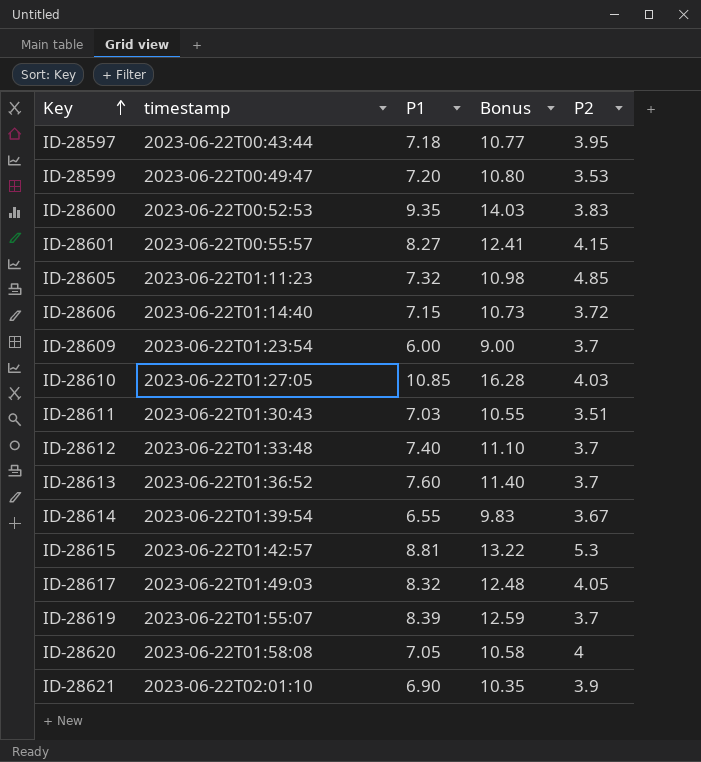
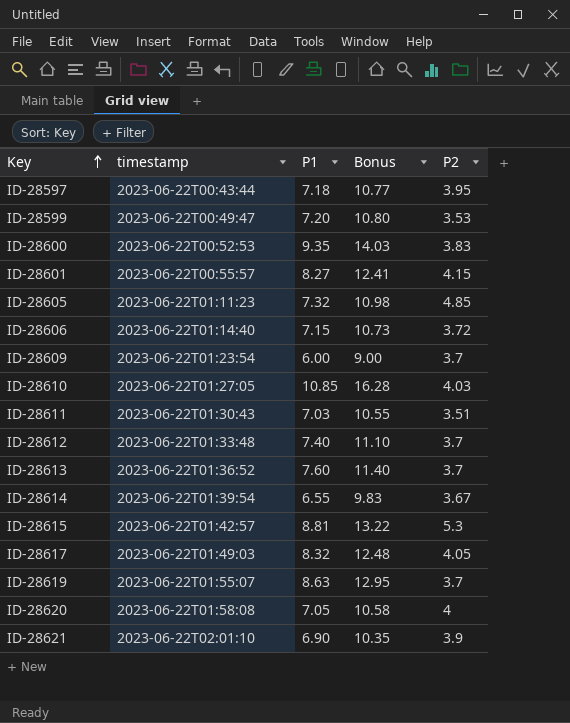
ID-28619 | P1: 8.39 -> 8.63
ID-28619 | Bonus: 12.59 -> 12.95

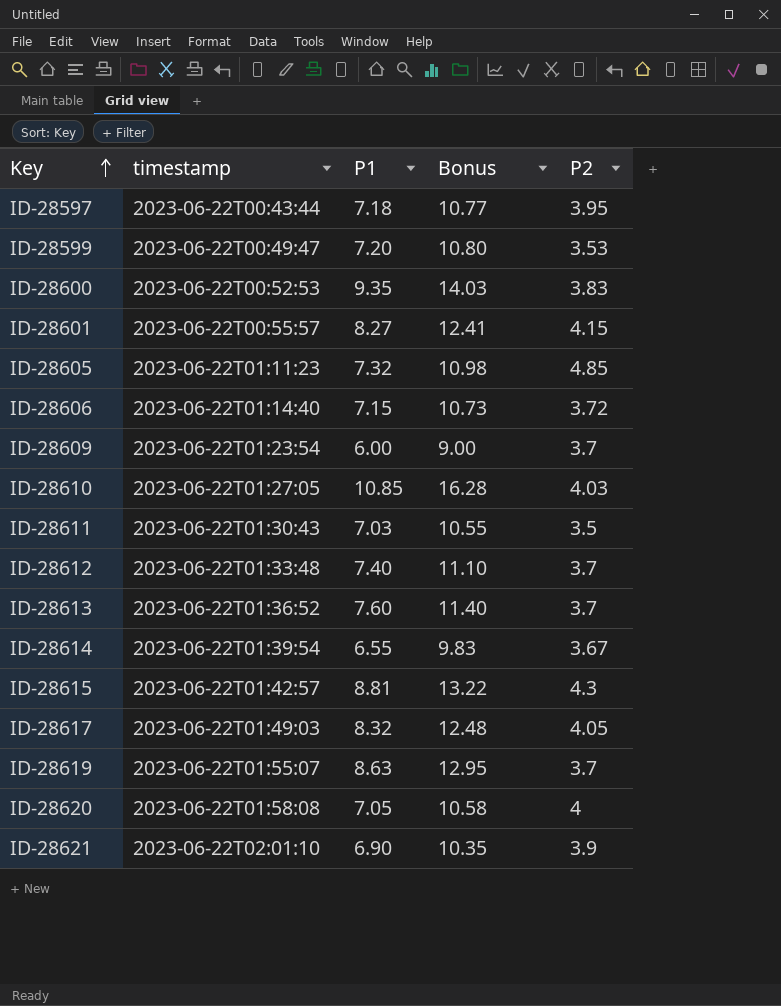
ID-28611 | P2: 3.51 -> 3.5
ID-28615 | P2: 5.3 -> 4.3

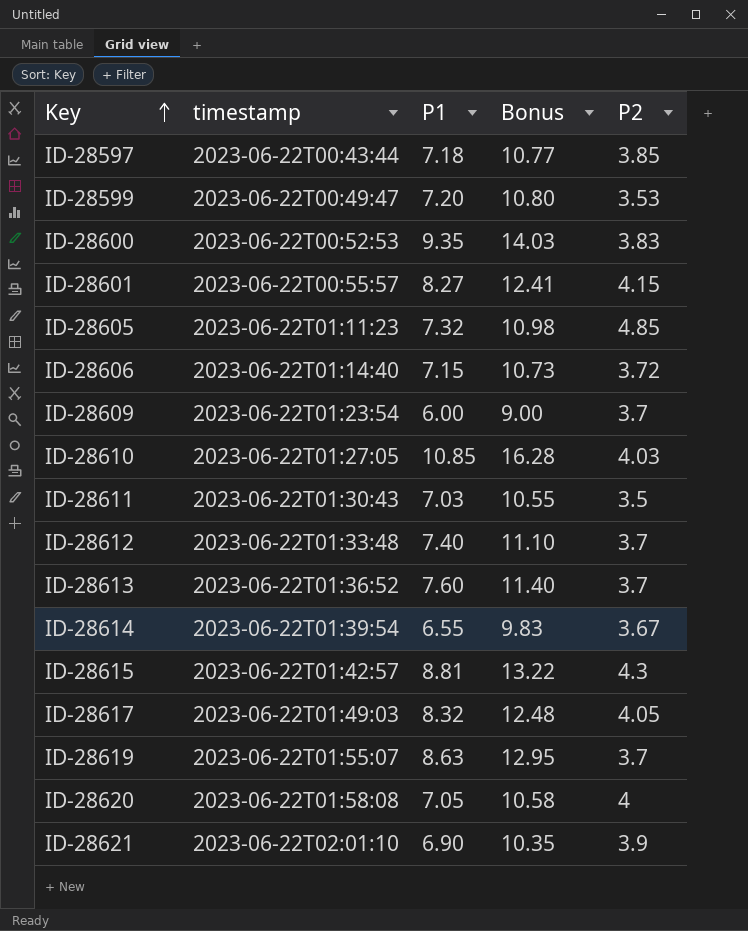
ID-28597 | P2: 3.95 -> 3.85

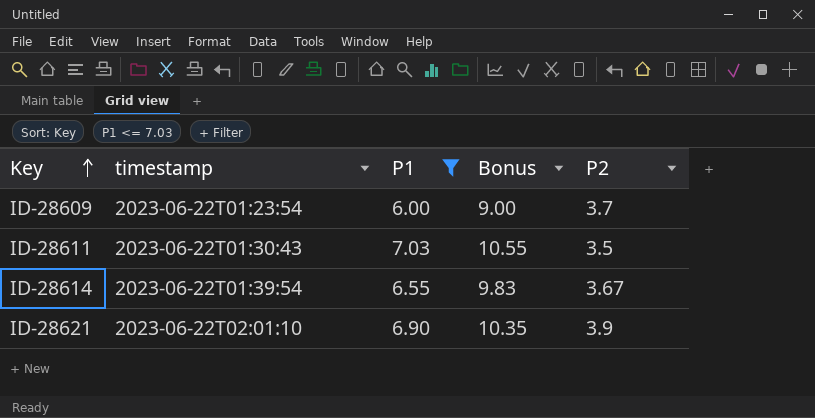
filter: none -> P1 <= 7.03

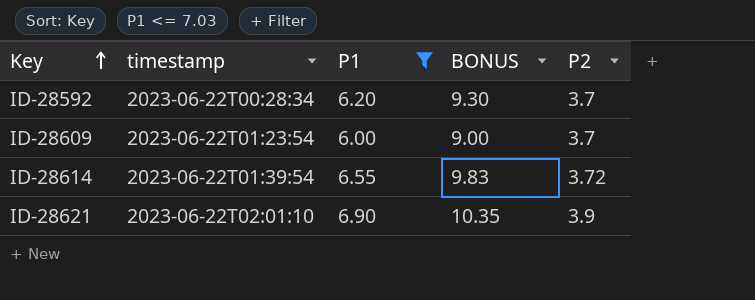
column name: Bonus -> BONUS
row ID-28611: 2023-06-22T01:30:43 | 7.03 | 10.55 | 3.5 -> none
row ID-28592: none -> 2023-06-22T00:28:34 | 6.20 | 9.30 | 3.7
ID-28614 | P2: 3.67 -> 3.72

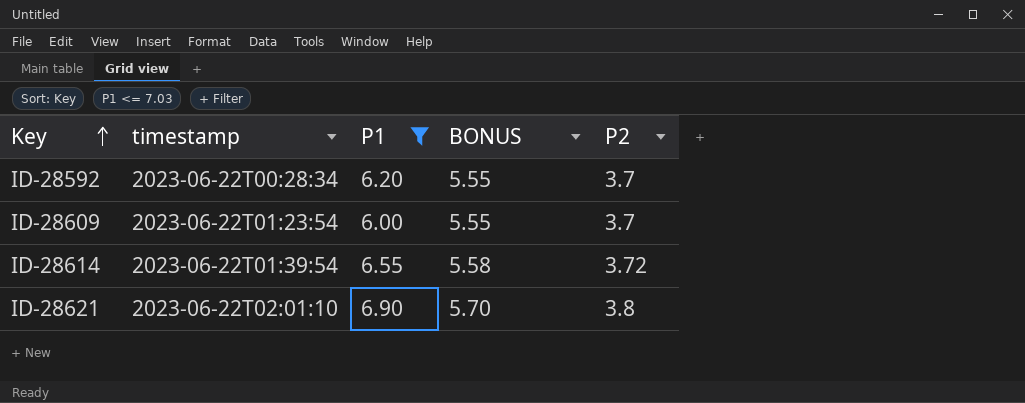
column BONUS | formula: [P1] * 1.5 -> [P2] * 1.5
ID-28621 | P2: 3.9 -> 3.8

